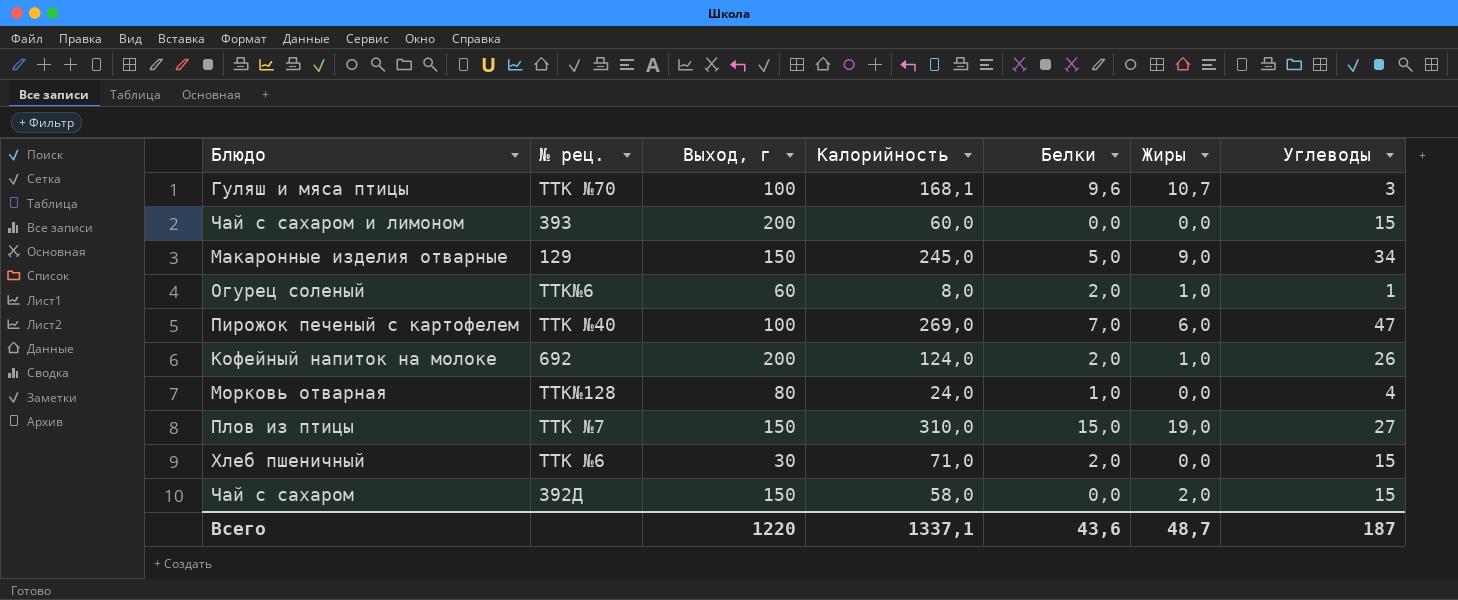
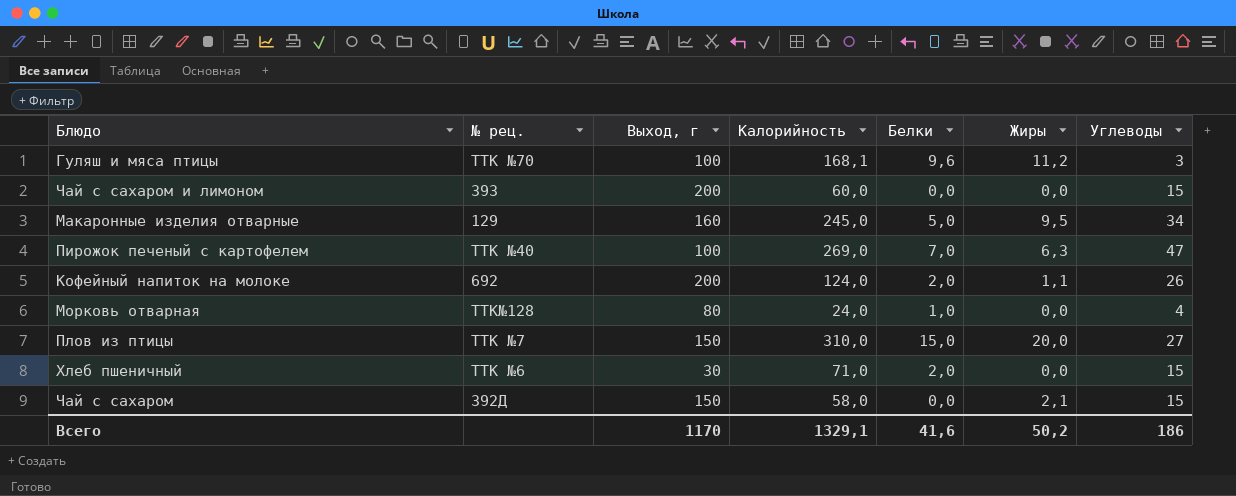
row Огурец соленый: ТТК№6 | 60 | 8,0 | 2,0 | 1,0 | 1 -> none
Гуляш и мяса птицы | Жиры: 10,7 -> 11,2
Макаронные изделия отварные | Выход, г: 150 -> 160
Макаронные изделия отварные | Жиры: 9,0 -> 9,5
Пирожок печеный с картофелем | Жиры: 6,0 -> 6,3
Кофейный напиток на молоке | Жиры: 1,0 -> 1,1
Плов из птицы | Жиры: 19,0 -> 20,0
Чай с сахаром | Жиры: 2,0 -> 2,1
Всего | Выход, г: 1220 -> 1170
Всего | Калорийность: 1337,1 -> 1329,1
Всего | Белки: 43,6 -> 41,6
Всего | Жиры: 48,7 -> 50,2
Всего | Углеводы: 187 -> 186

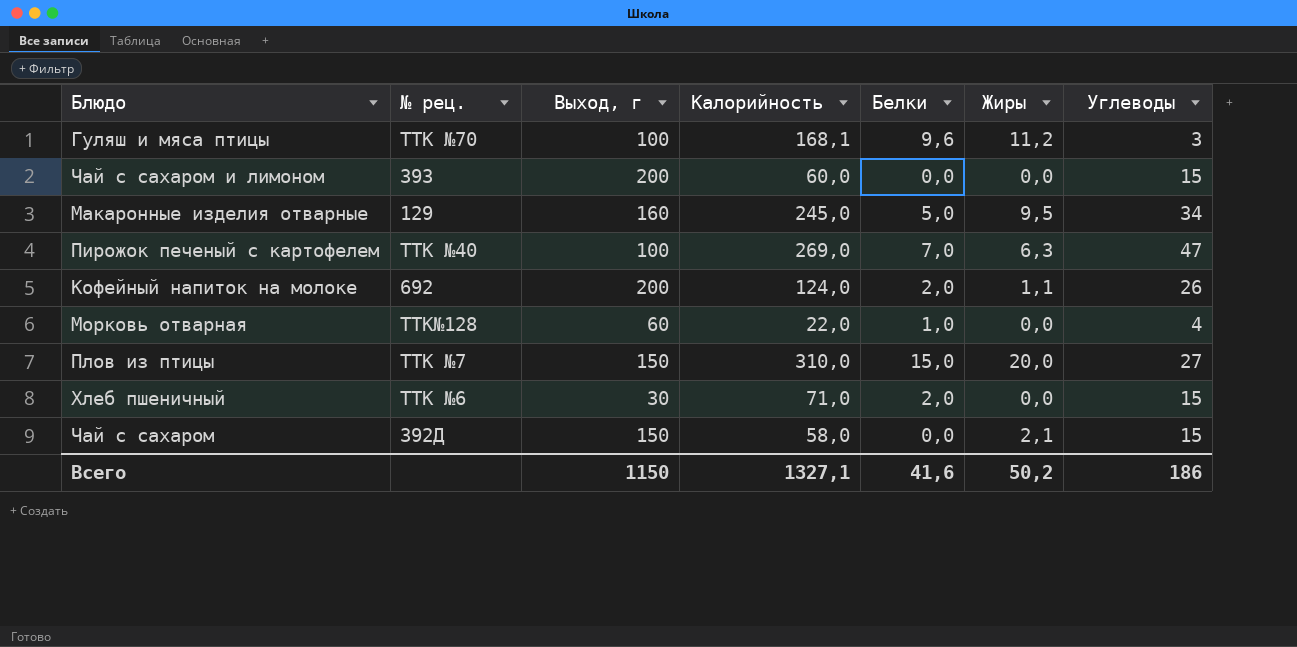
Морковь отварная | Выход, г: 80 -> 60
Морковь отварная | Калорийность: 24,0 -> 22,0
Всего | Выход, г: 1170 -> 1150
Всего | Калорийность: 1329,1 -> 1327,1

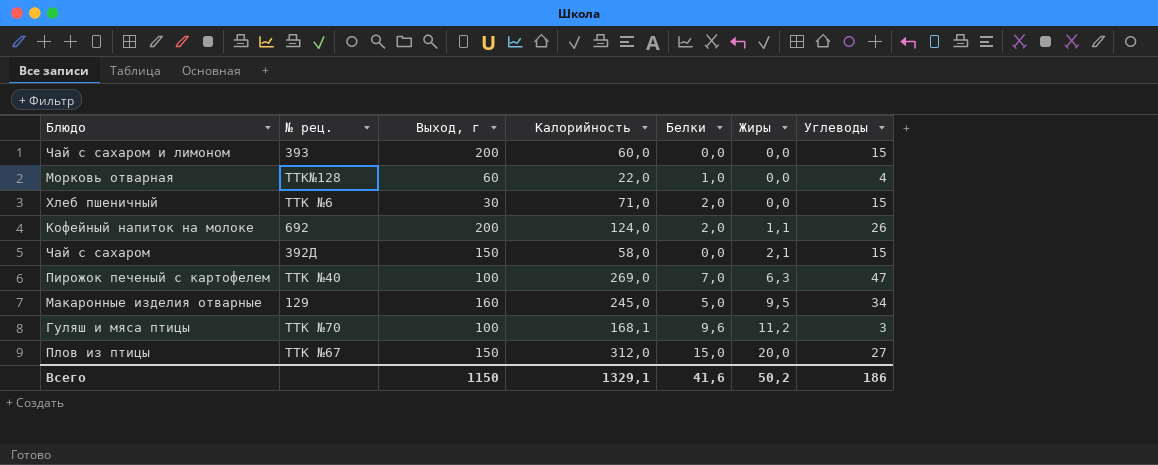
row order: none -> Жиры ascending
Плов из птицы | № рец.: ТТК №7 -> ТТК №67
Плов из птицы | Калорийность: 310,0 -> 312,0
Всего | Калорийность: 1327,1 -> 1329,1

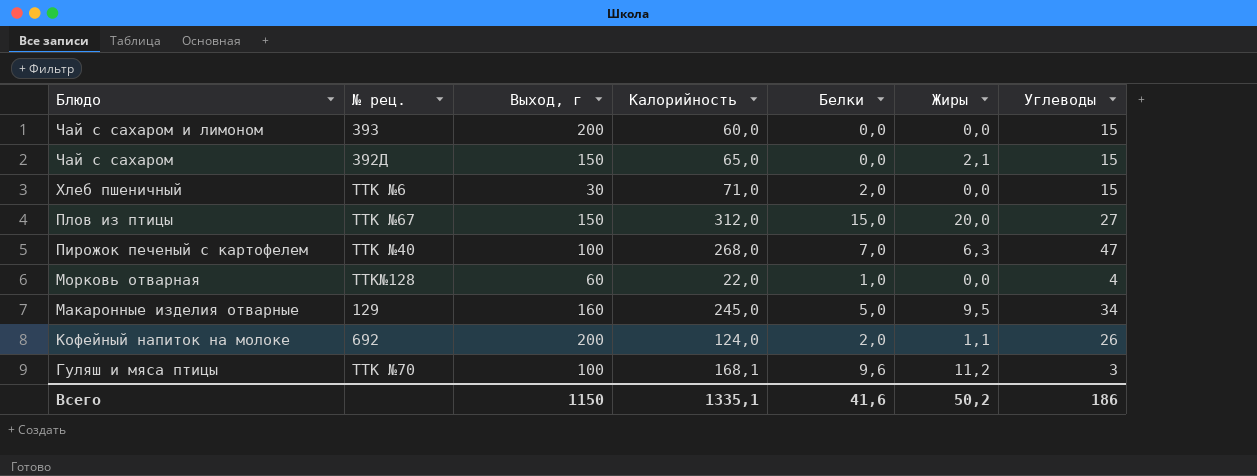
row order: Жиры ascending -> Блюдо descending
Чай с сахаром | Калорийность: 58,0 -> 65,0
Пирожок печеный с картофелем | Калорийность: 269,0 -> 268,0
Всего | Калорийность: 1329,1 -> 1335,1

